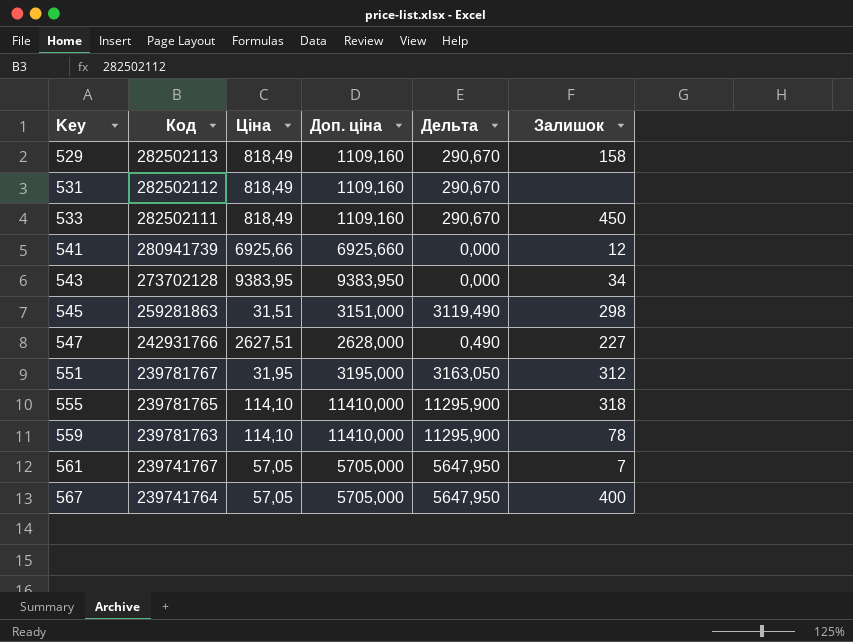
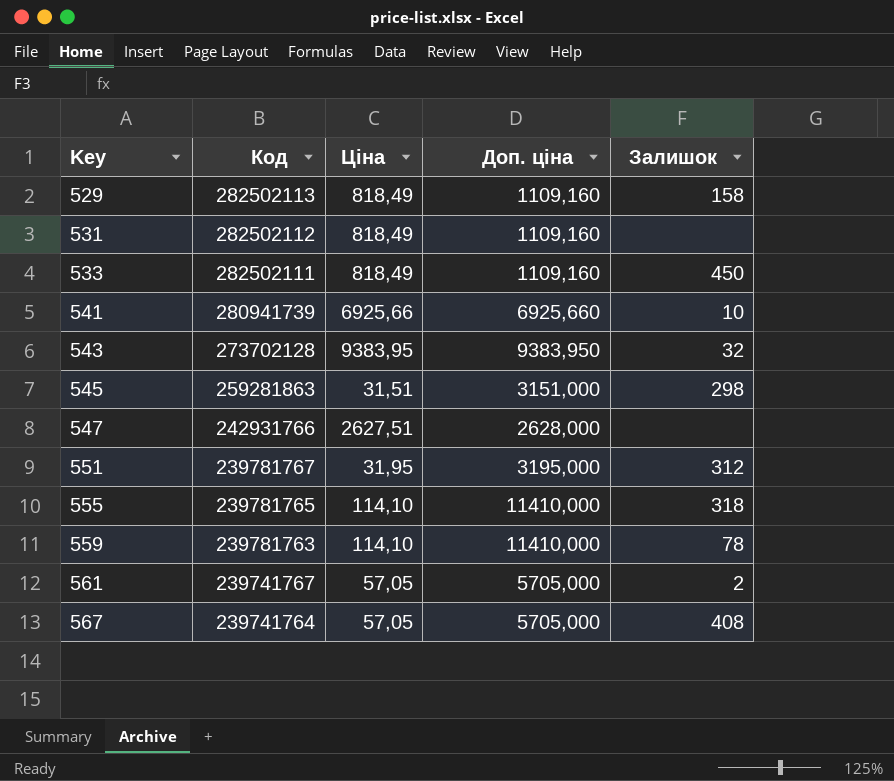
column Дельта | formula: [Доп. ціна] - [Ціна] -> none
541 | Залишок: 12 -> 10
543 | Залишок: 34 -> 32
547 | Залишок: 227 -> none
561 | Залишок: 7 -> 2
567 | Залишок: 400 -> 408

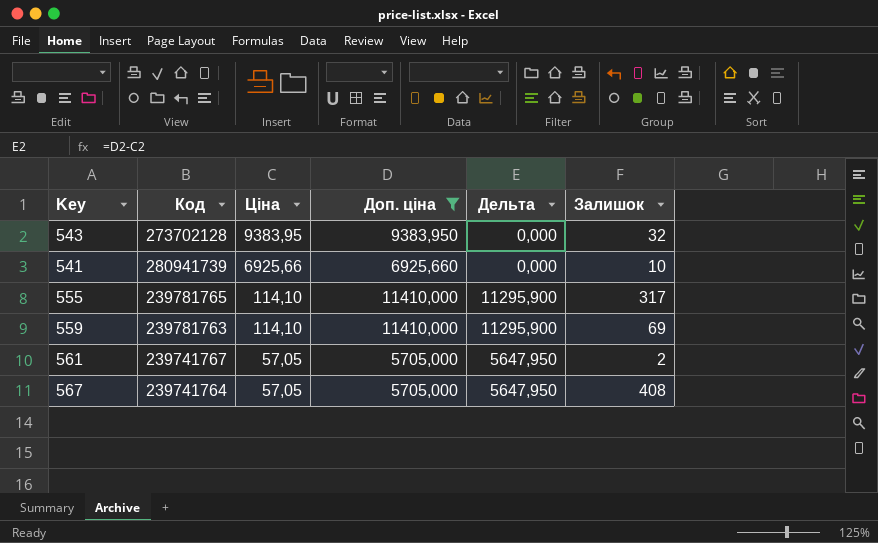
filter: none -> Доп. ціна >= 5705,000
row order: Key ascending -> Ціна descending
column Дельта | formula: none -> [Доп. ціна] - [Ціна]
555 | Залишок: 318 -> 317
559 | Залишок: 78 -> 69

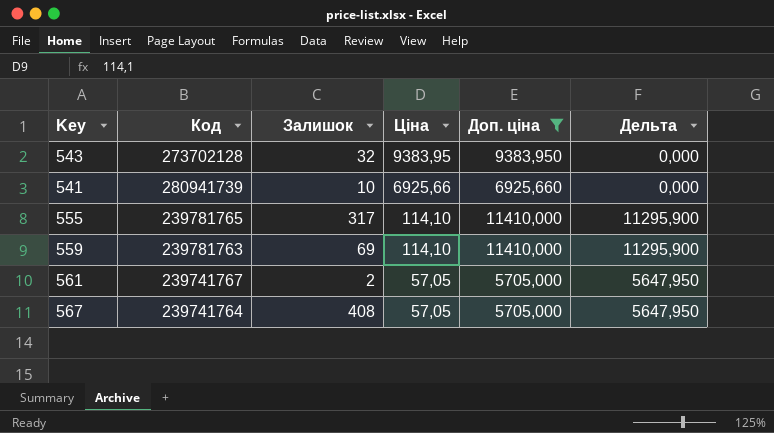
column Залишок | position: 6 -> 3

